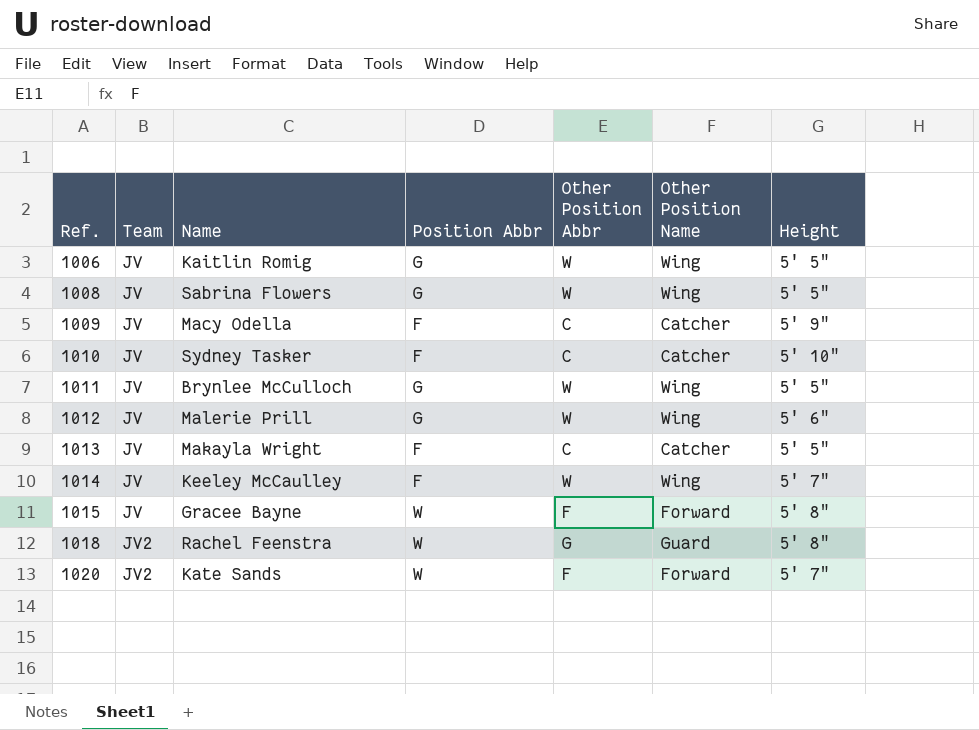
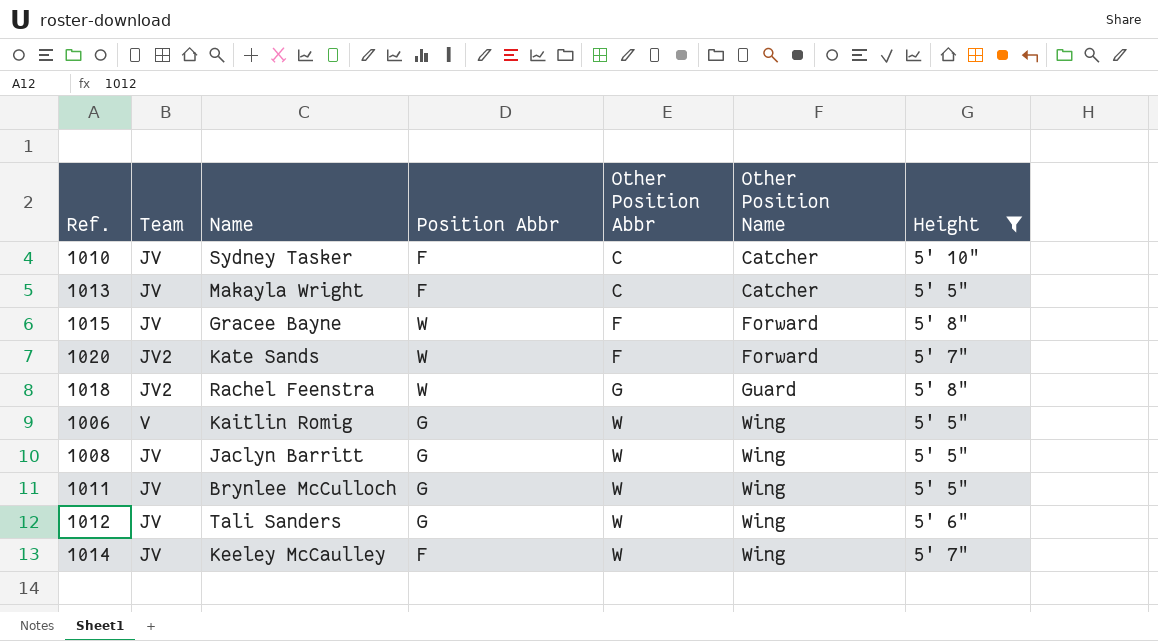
filter: none -> Height != 5' 9"
row order: Ref. ascending -> Other Position Abbr ascending
1006 | Team: JV -> V
1008 | Name: Sabrina Flowers -> Jaclyn Barritt
1012 | Name: Malerie Prill -> Tali Sanders

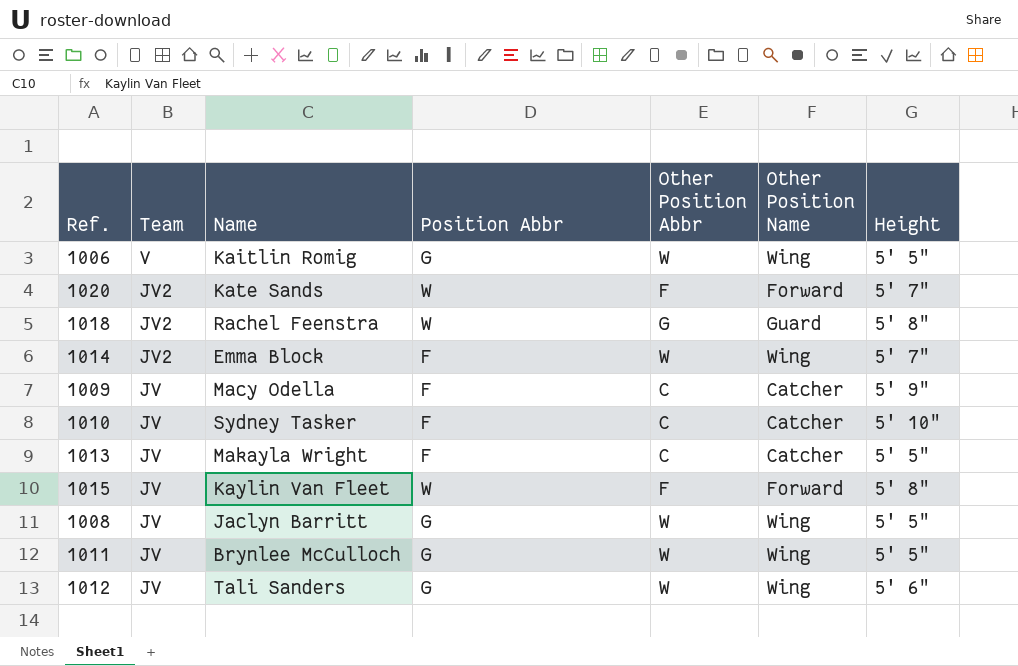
filter: Height != 5' 9" -> none
row order: Other Position Abbr ascending -> Team descending
1014 | Team: JV -> JV2
1014 | Name: Keeley McCaulley -> Emma Block
1015 | Name: Gracee Bayne -> Kaylin Van Fleet

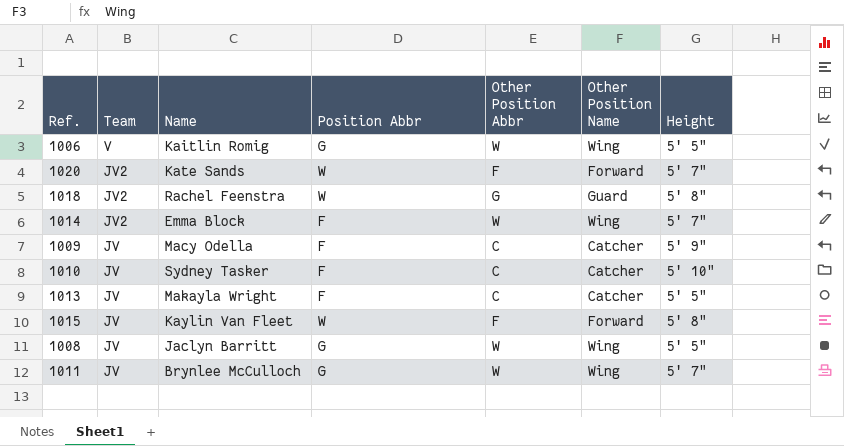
row 1012: JV | Tali Sanders | G | W | Wing | 5' 6" -> none
1011 | Height: 5' 5" -> 5' 7"

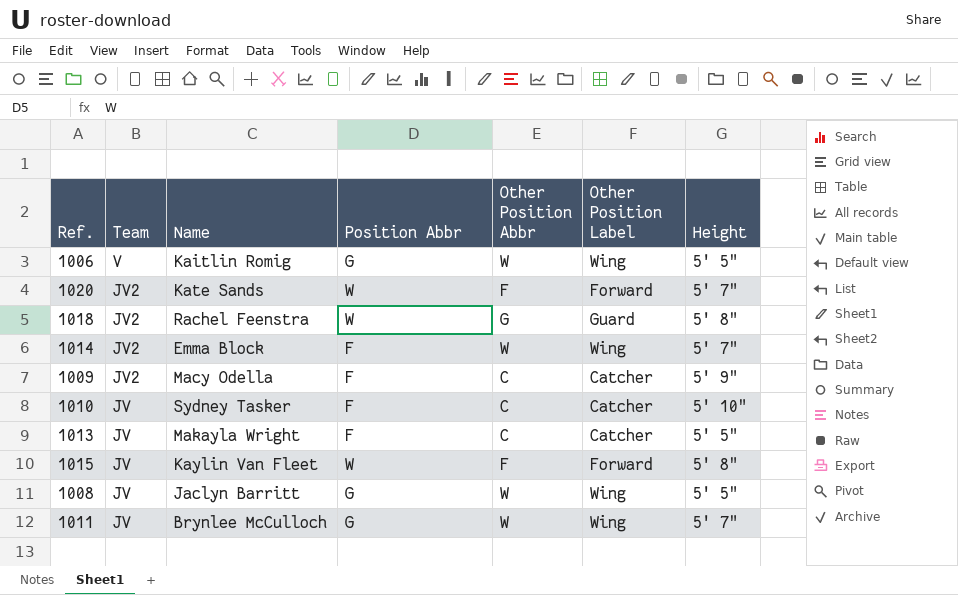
column name: Other Position Name -> Other Position Label
1009 | Team: JV -> JV2

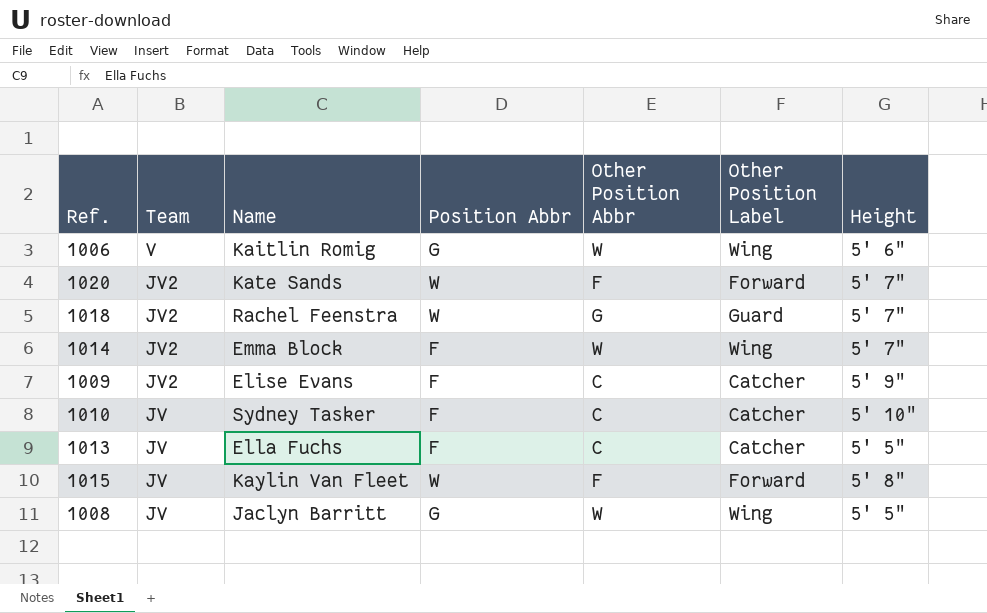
row 1011: JV | Brynlee McCulloch | G | W | Wing | 5' 7" -> none
1006 | Height: 5' 5" -> 5' 6"
1018 | Height: 5' 8" -> 5' 7"
1009 | Name: Macy Odella -> Elise Evans
1013 | Name: Makayla Wright -> Ella Fuchs

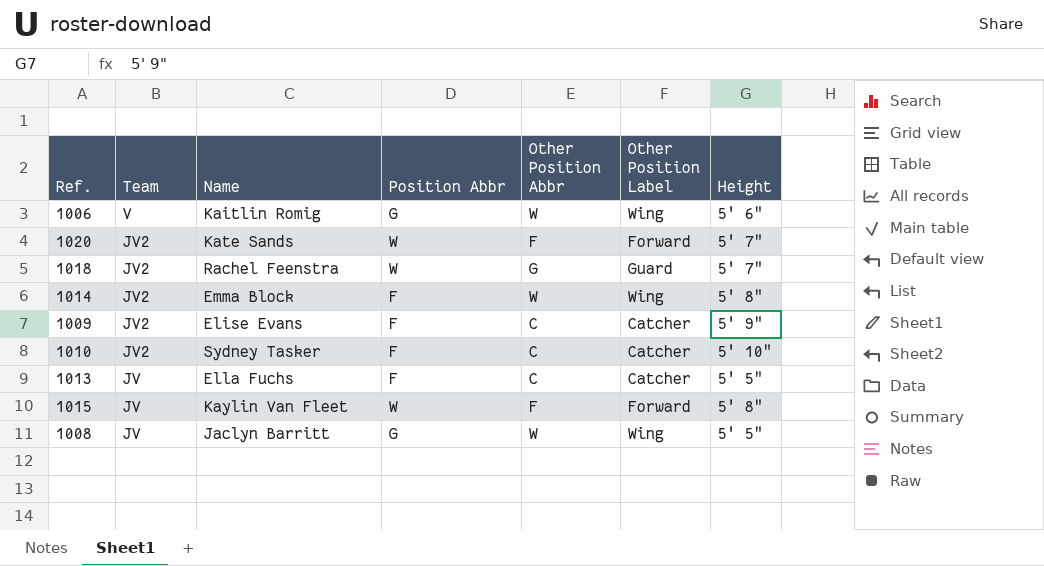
1014 | Height: 5' 7" -> 5' 8"
1010 | Team: JV -> JV2

